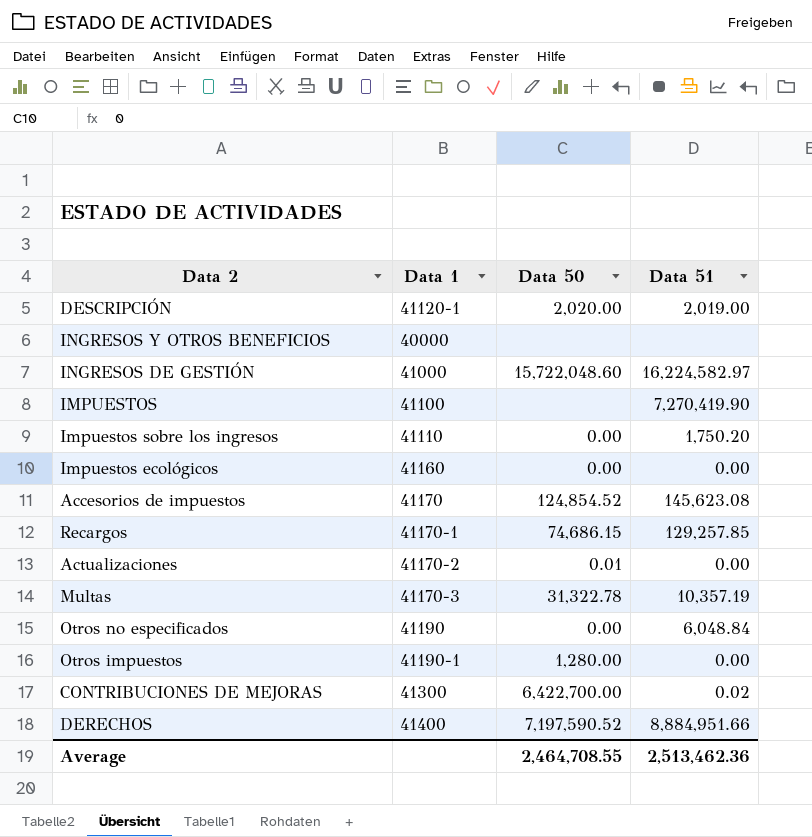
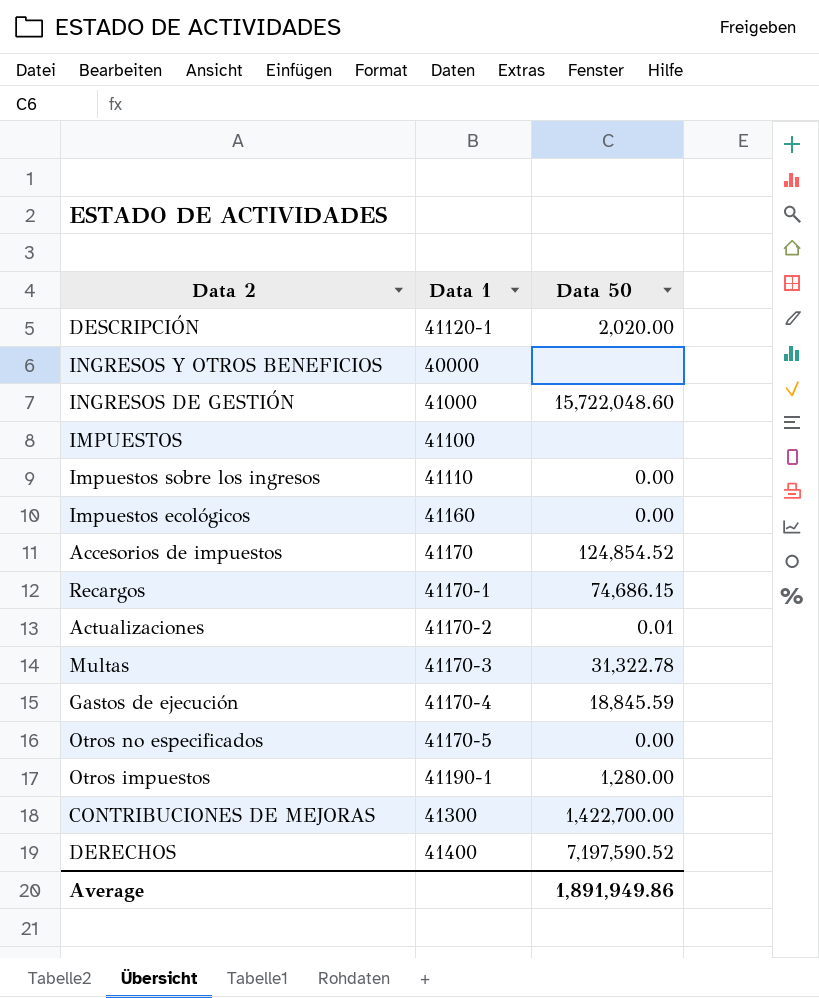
column Data 51 | position: 4 -> none
row Gastos de ejecución: none -> 41170-4 | 18,845.59
Otros no especificados | Data 1: 41190 -> 41170-5
CONTRIBUCIONES DE MEJORAS | Data 50: 6,422,700.00 -> 1,422,700.00
Average | Data 50: 2,464,708.55 -> 1,891,949.86

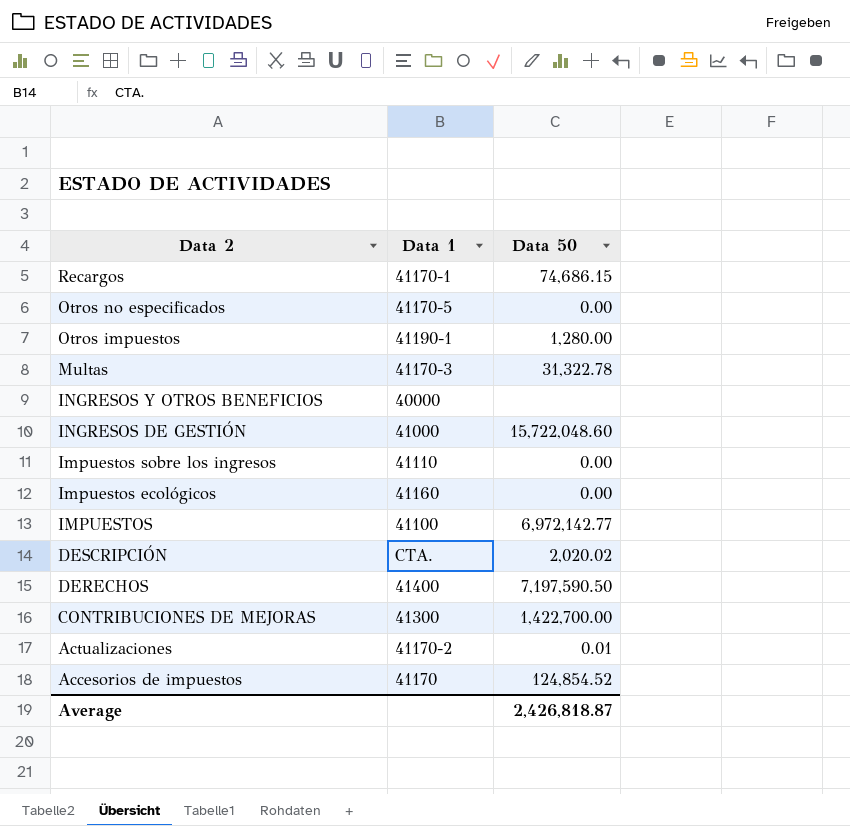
row order: none -> Data 2 descending
row Gastos de ejecución: 41170-4 | 18,845.59 -> none
IMPUESTOS | Data 50: none -> 6,972,142.77
DESCRIPCIÓN | Data 1: 41120-1 -> CTA.
DESCRIPCIÓN | Data 50: 2,020.00 -> 2,020.02
DERECHOS | Data 50: 7,197,590.52 -> 7,197,590.50
Average | Data 50: 1,891,949.86 -> 2,426,818.87

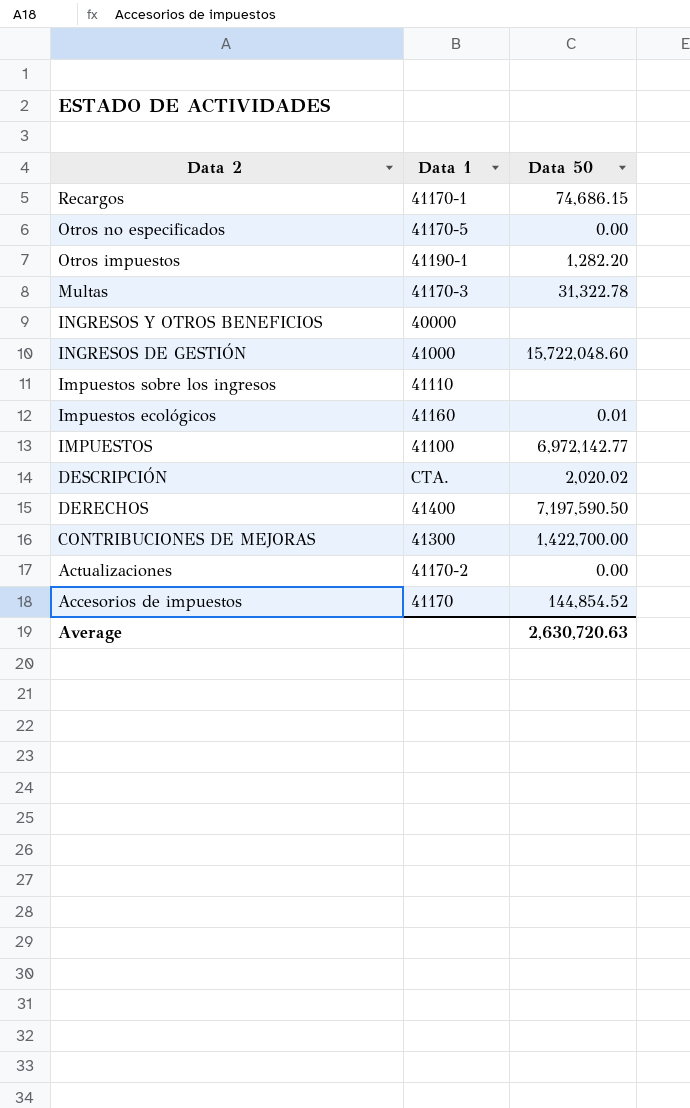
Otros impuestos | Data 50: 1,280.00 -> 1,282.20
Impuestos sobre los ingresos | Data 50: 0.00 -> none
Impuestos ecológicos | Data 50: 0.00 -> 0.01
Actualizaciones | Data 50: 0.01 -> 0.00
Accesorios de impuestos | Data 50: 124,854.52 -> 144,854.52
Average | Data 50: 2,426,818.87 -> 2,630,720.63

